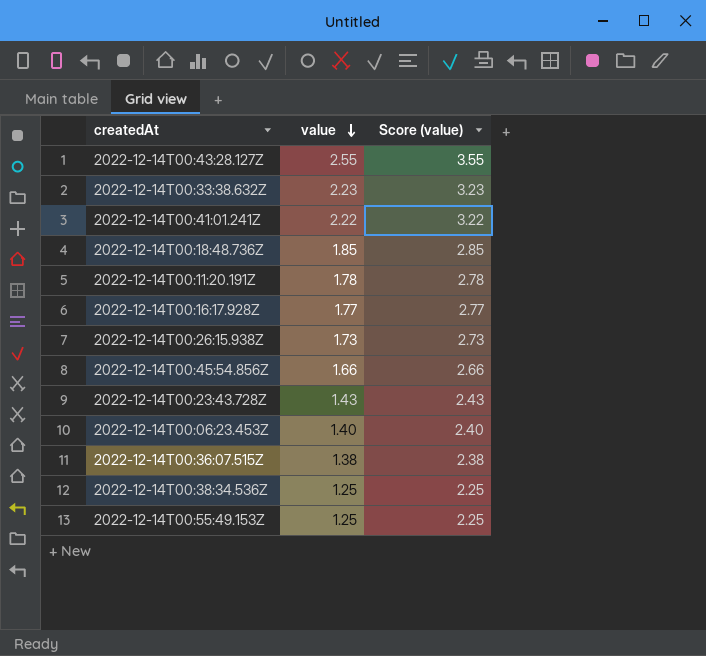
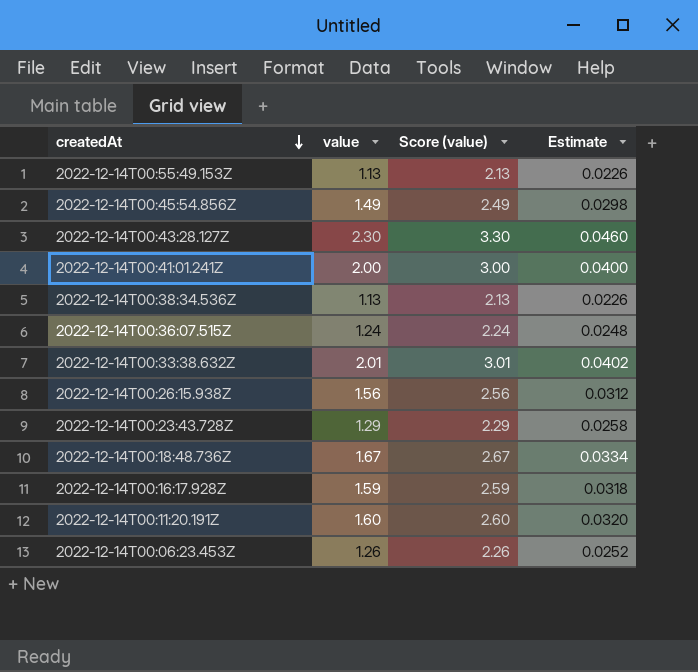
row order: value descending -> createdAt descending
column Estimate | formula: none -> [value] * 0.02
2022-12-14T00:55:49.153Z | value: 1.25 -> 1.13
2022-12-14T00:55:49.153Z | Score (value): 2.25 -> 2.13
2022-12-14T00:45:54.856Z | value: 1.66 -> 1.49
2022-12-14T00:45:54.856Z | Score (value): 2.66 -> 2.49
2022-12-14T00:43:28.127Z | value: 2.55 -> 2.30
2022-12-14T00:43:28.127Z | Score (value): 3.55 -> 3.30
2022-12-14T00:41:01.241Z | value: 2.22 -> 2.00
2022-12-14T00:41:01.241Z | Score (value): 3.22 -> 3.00
2022-12-14T00:38:34.536Z | value: 1.25 -> 1.13
2022-12-14T00:38:34.536Z | Score (value): 2.25 -> 2.13
2022-12-14T00:36:07.515Z | value: 1.38 -> 1.24
2022-12-14T00:36:07.515Z | Score (value): 2.38 -> 2.24
2022-12-14T00:33:38.632Z | value: 2.23 -> 2.01
2022-12-14T00:33:38.632Z | Score (value): 3.23 -> 3.01
2022-12-14T00:26:15.938Z | value: 1.73 -> 1.56
2022-12-14T00:26:15.938Z | Score (value): 2.73 -> 2.56
2022-12-14T00:23:43.728Z | value: 1.43 -> 1.29
2022-12-14T00:23:43.728Z | Score (value): 2.43 -> 2.29
2022-12-14T00:18:48.736Z | value: 1.85 -> 1.67
2022-12-14T00:18:48.736Z | Score (value): 2.85 -> 2.67
2022-12-14T00:16:17.928Z | value: 1.77 -> 1.59
2022-12-14T00:16:17.928Z | Score (value): 2.77 -> 2.59
2022-12-14T00:11:20.191Z | value: 1.78 -> 1.60
2022-12-14T00:11:20.191Z | Score (value): 2.78 -> 2.60
2022-12-14T00:06:23.453Z | value: 1.40 -> 1.26
2022-12-14T00:06:23.453Z | Score (value): 2.40 -> 2.26

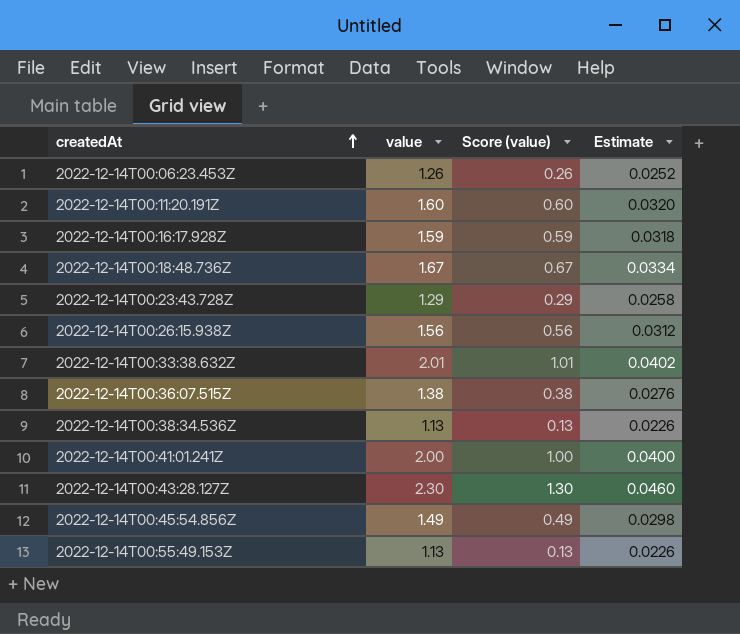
row order: createdAt descending -> createdAt ascending
column Score (value) | formula: [value] + 1 -> [value] - 1
2022-12-14T00:36:07.515Z | value: 1.24 -> 1.38
2022-12-14T00:36:07.515Z | Estimate: 0.0248 -> 0.0276

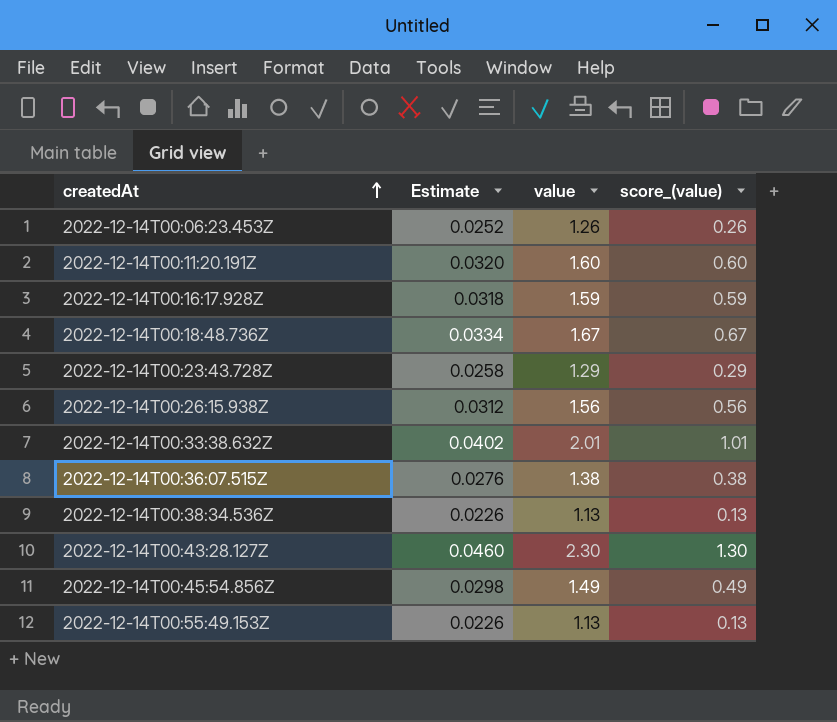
column Estimate | position: 4 -> 2
column name: Score (value) -> score_(value)
row 2022-12-14T00:41:01.241Z: 2.00 | 1.00 | 0.0400 -> none

